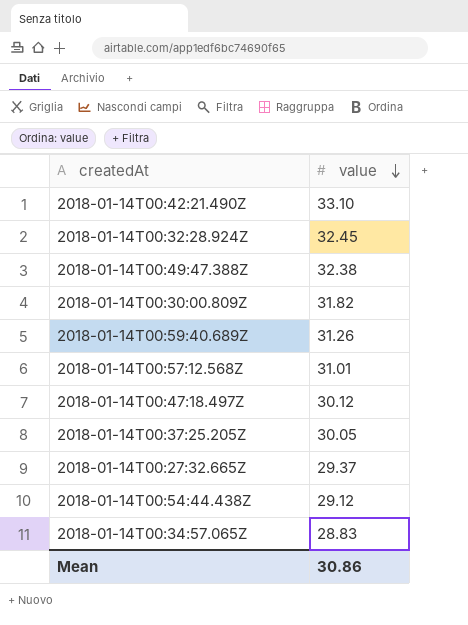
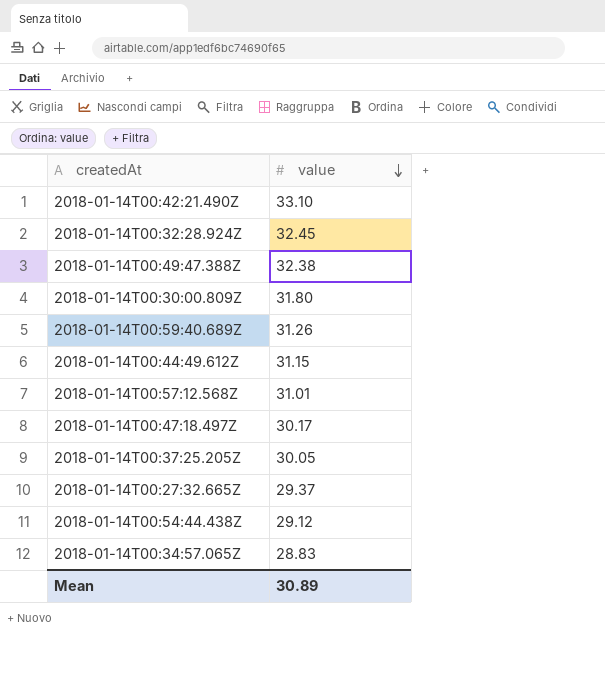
2018-01-14T00:30:00.809Z | value: 31.82 -> 31.80
row 2018-01-14T00:44:49.612Z: none -> 31.15
2018-01-14T00:47:18.497Z | value: 30.12 -> 30.17
Mean | value: 30.86 -> 30.89

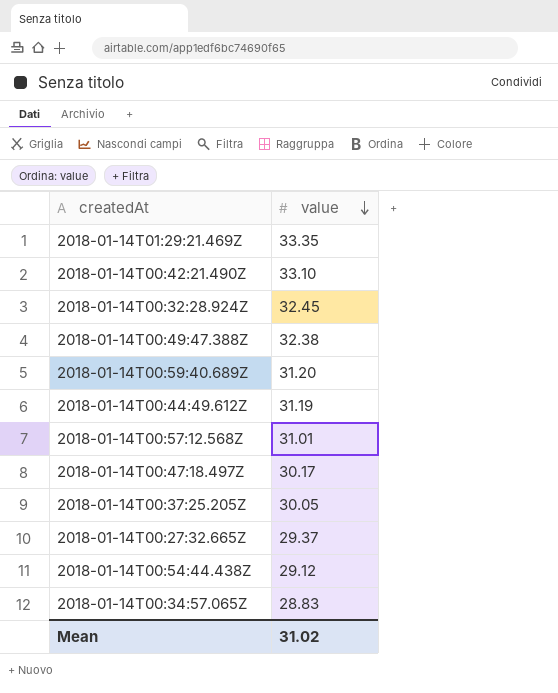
row 2018-01-14T00:30:00.809Z: 31.80 -> none
row 2018-01-14T01:29:21.469Z: none -> 33.35
2018-01-14T00:59:40.689Z | value: 31.26 -> 31.20
2018-01-14T00:44:49.612Z | value: 31.15 -> 31.19
Mean | value: 30.89 -> 31.02

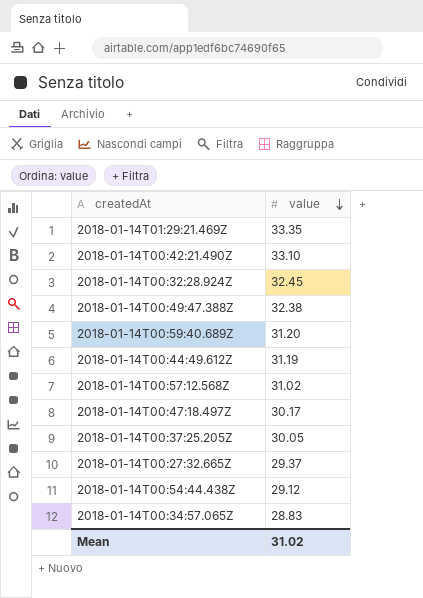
2018-01-14T00:57:12.568Z | value: 31.01 -> 31.02

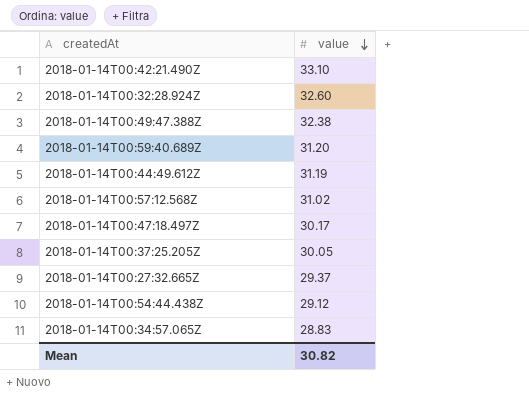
row 2018-01-14T01:29:21.469Z: 33.35 -> none
2018-01-14T00:32:28.924Z | value: 32.45 -> 32.60
Mean | value: 31.02 -> 30.82

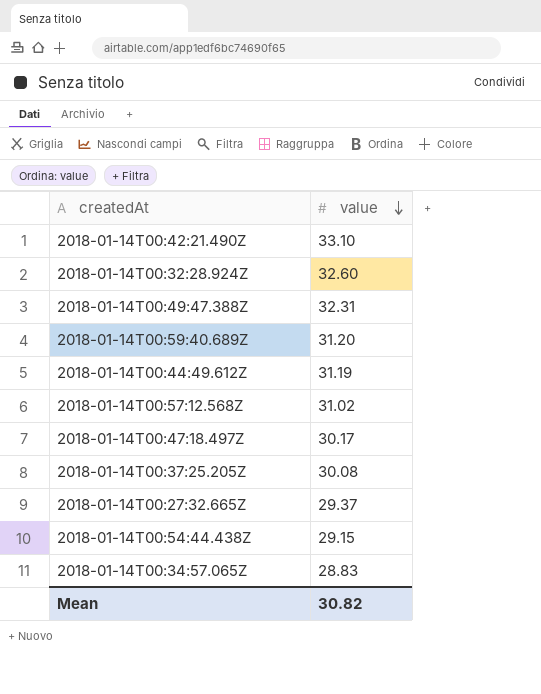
2018-01-14T00:49:47.388Z | value: 32.38 -> 32.31
2018-01-14T00:37:25.205Z | value: 30.05 -> 30.08
2018-01-14T00:54:44.438Z | value: 29.12 -> 29.15

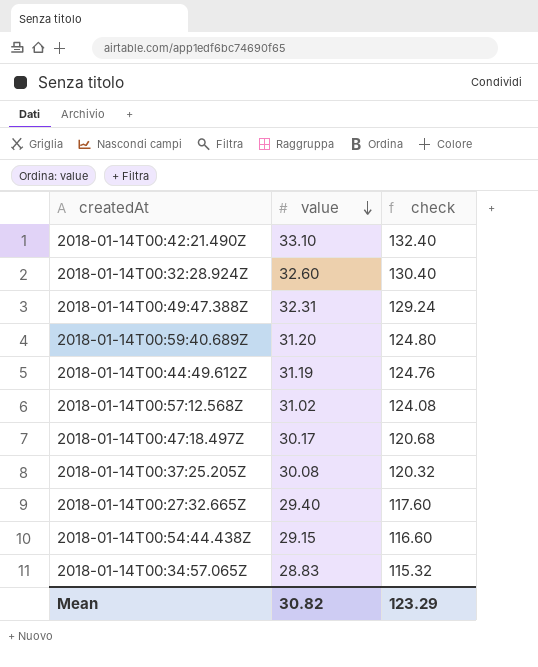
column check | formula: none -> [value] * 4
2018-01-14T00:27:32.665Z | value: 29.37 -> 29.40

